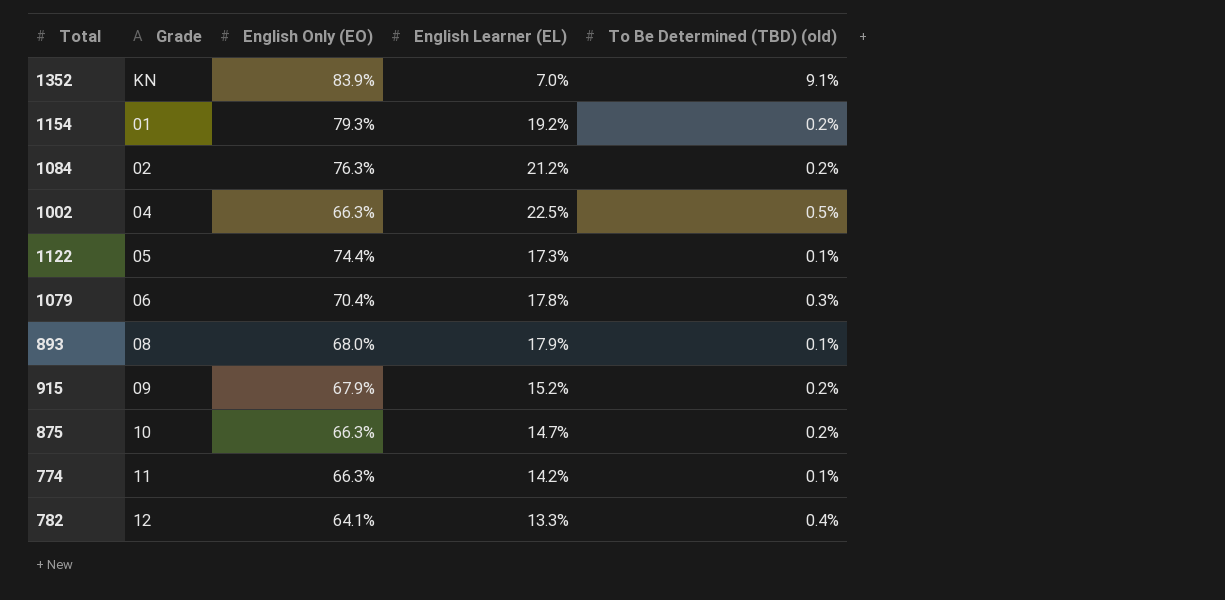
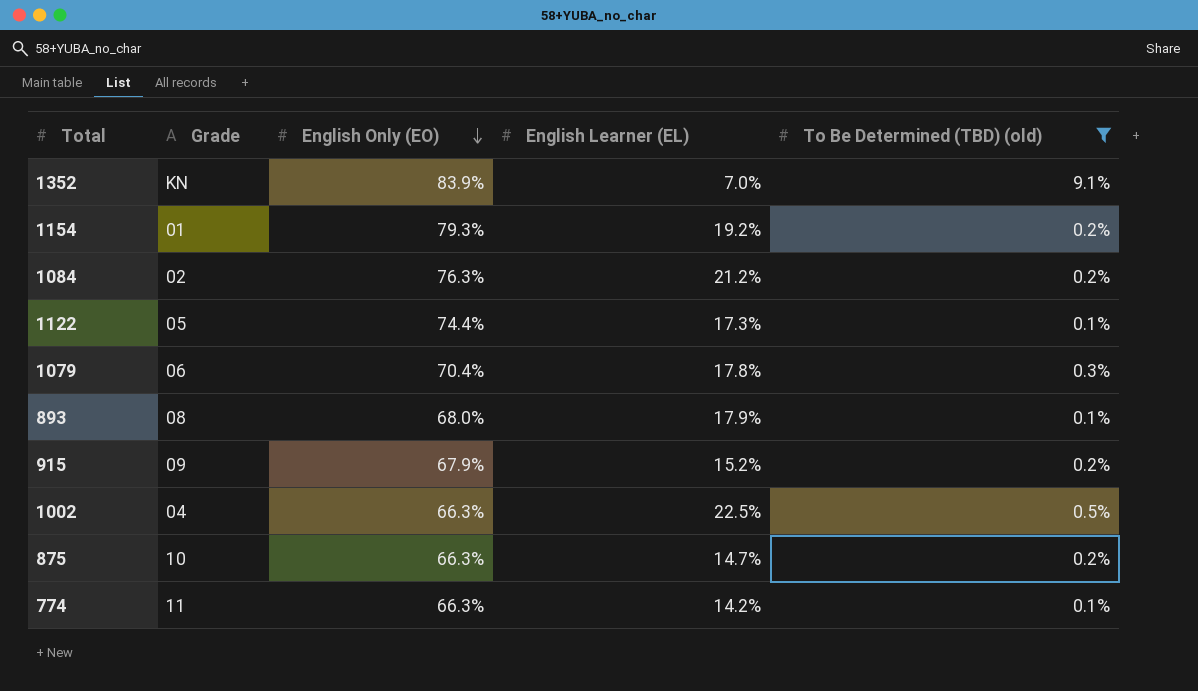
filter: none -> To Be Determined (TBD) (old) != 0.4%
row order: none -> English Only (EO) descending

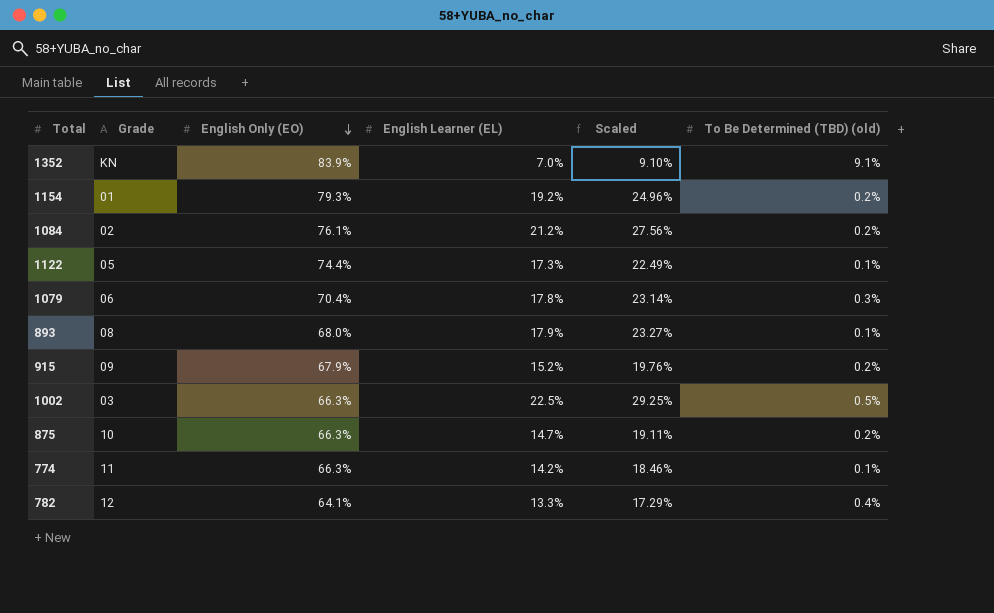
filter: To Be Determined (TBD) (old) != 0.4% -> none
column Scaled | formula: none -> [English Learner (EL)] * 1.3
1084 | English Only (EO): 76.3% -> 76.1%
1002 | Grade: 04 -> 03

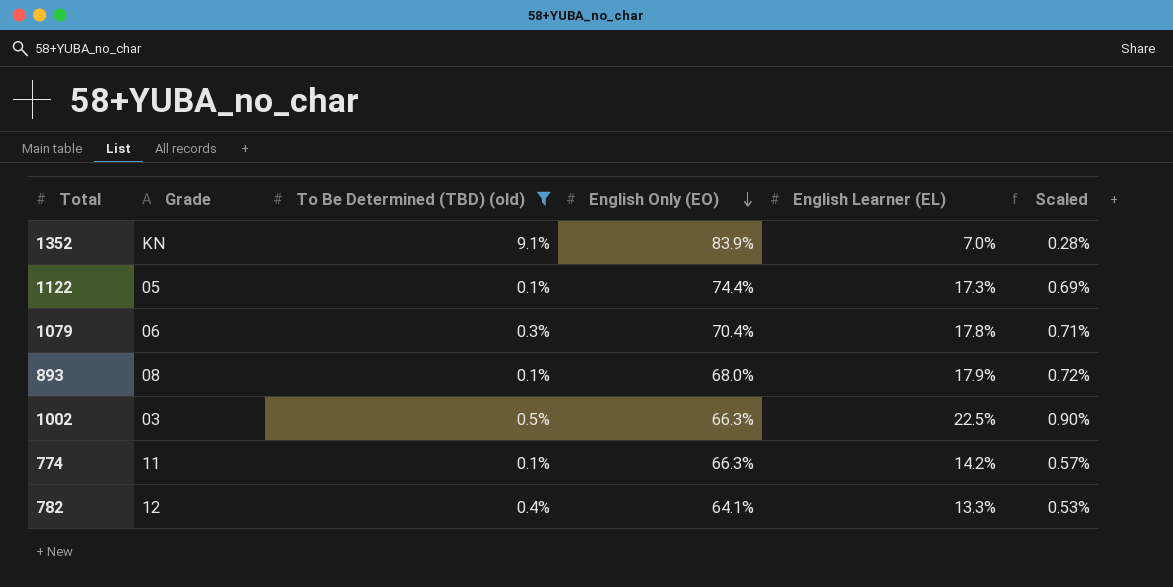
filter: none -> To Be Determined (TBD) (old) != 0.2%
column To Be Determined (TBD) (old) | position: 6 -> 3
column Scaled | formula: [English Learner (EL)] * 1.3 -> [English Learner (EL)] * 0.04

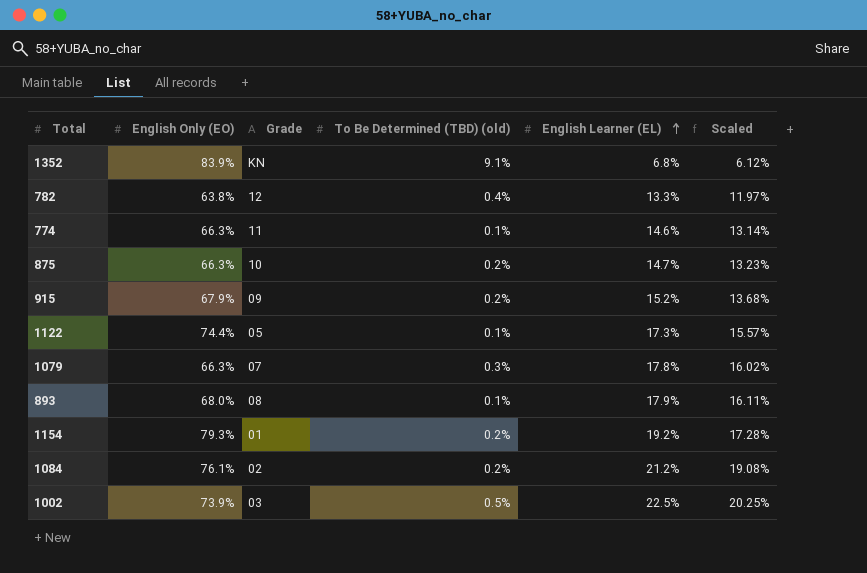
filter: To Be Determined (TBD) (old) != 0.2% -> none
row order: English Only (EO) descending -> English Learner (EL) ascending
column English Only (EO) | position: 4 -> 2
column Scaled | formula: [English Learner (EL)] * 0.04 -> [English Learner (EL)] * 0.9
1352 | English Learner (EL): 7.0% -> 6.8%
782 | English Only (EO): 64.1% -> 63.8%
774 | English Learner (EL): 14.2% -> 14.6%
1079 | English Only (EO): 70.4% -> 66.3%
1079 | Grade: 06 -> 07
1002 | English Only (EO): 66.3% -> 73.9%

